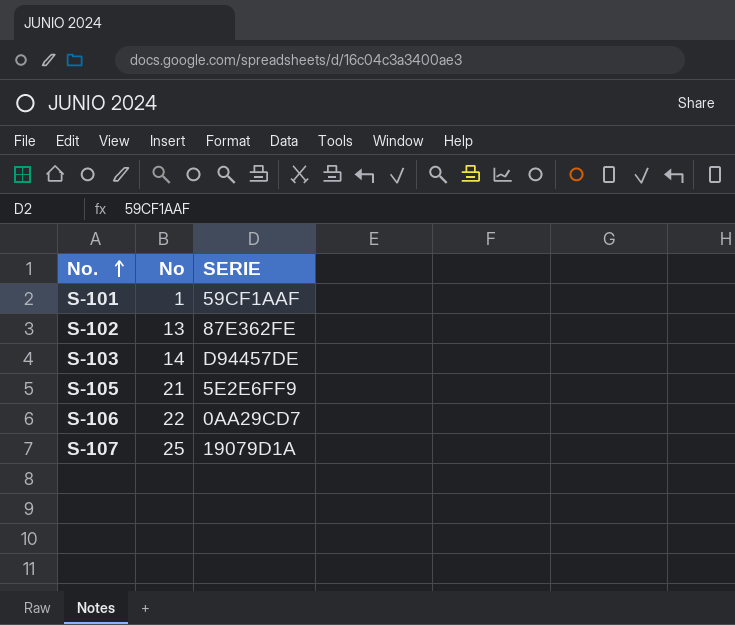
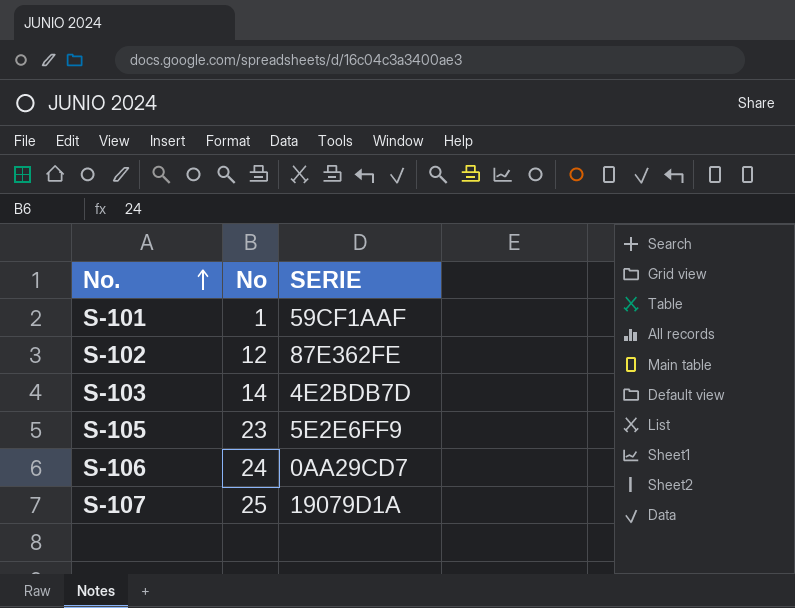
S-102 | No: 13 -> 12
S-103 | SERIE: D94457DE -> 4E2BDB7D
S-105 | No: 21 -> 23
S-106 | No: 22 -> 24

